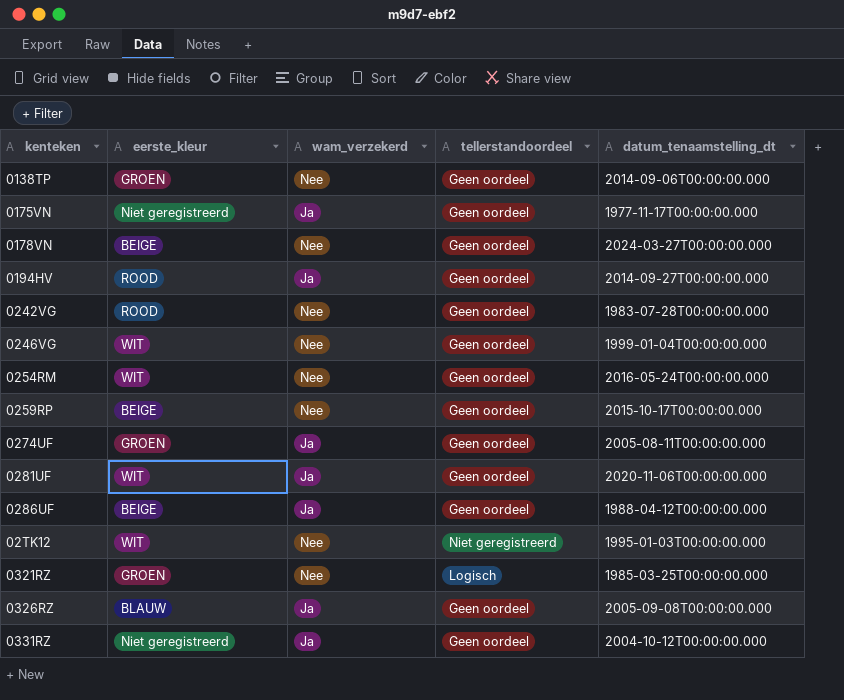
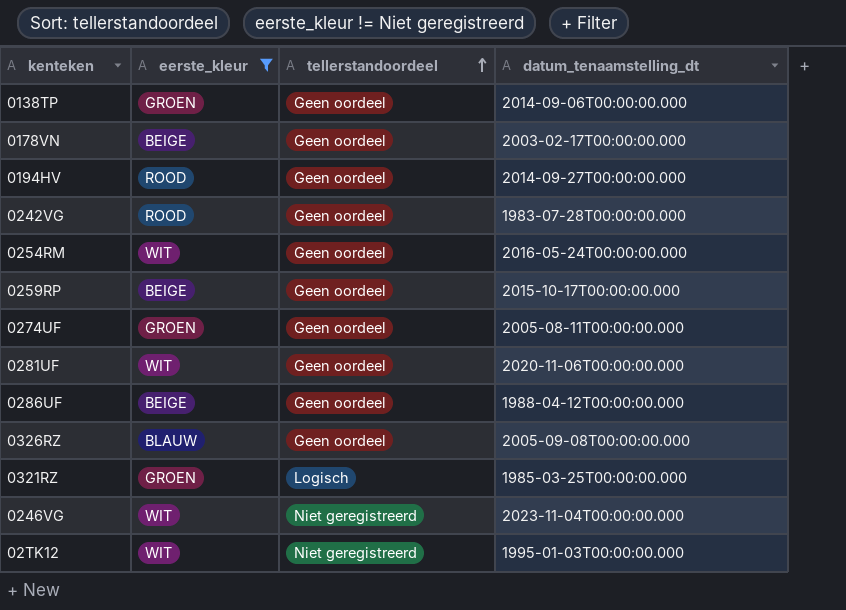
filter: none -> eerste_kleur != Niet geregistreerd
row order: none -> tellerstandoordeel ascending
column wam_verzekerd | position: 3 -> none
0178VN | datum_tenaamstelling_dt: 2024-03-27T00:00:00.000 -> 2003-02-17T00:00:00.000
0246VG | tellerstandoordeel: Geen oordeel -> Niet geregistreerd
0246VG | datum_tenaamstelling_dt: 1999-01-04T00:00:00.000 -> 2023-11-04T00:00:00.000

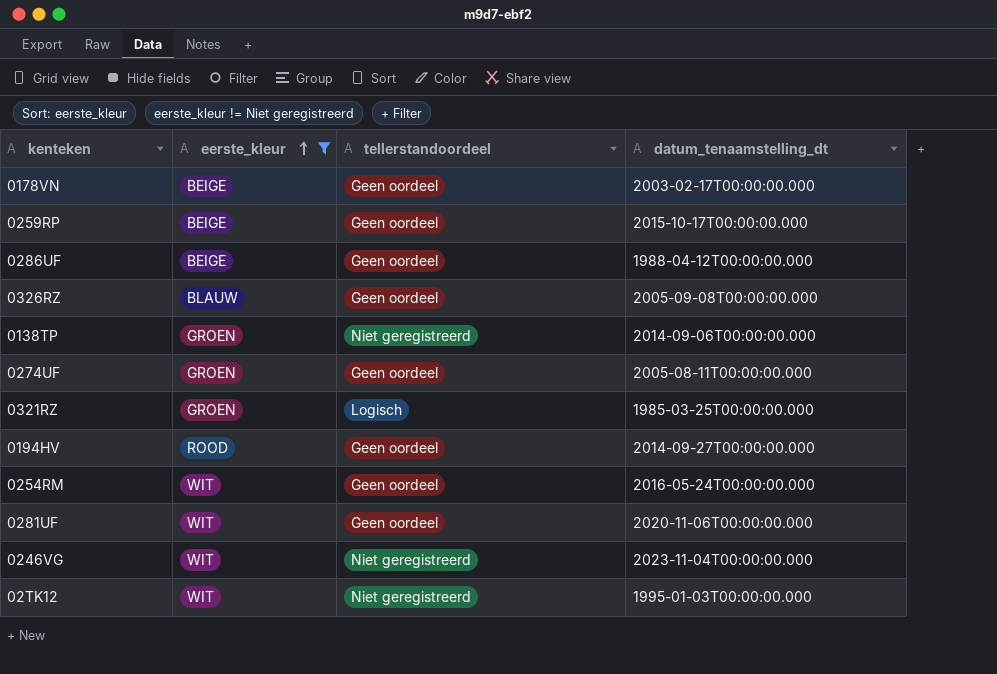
row order: tellerstandoordeel ascending -> eerste_kleur ascending
row 0242VG: ROOD | Geen oordeel | 1983-07-28T00:00:00.000 -> none
0138TP | tellerstandoordeel: Geen oordeel -> Niet geregistreerd

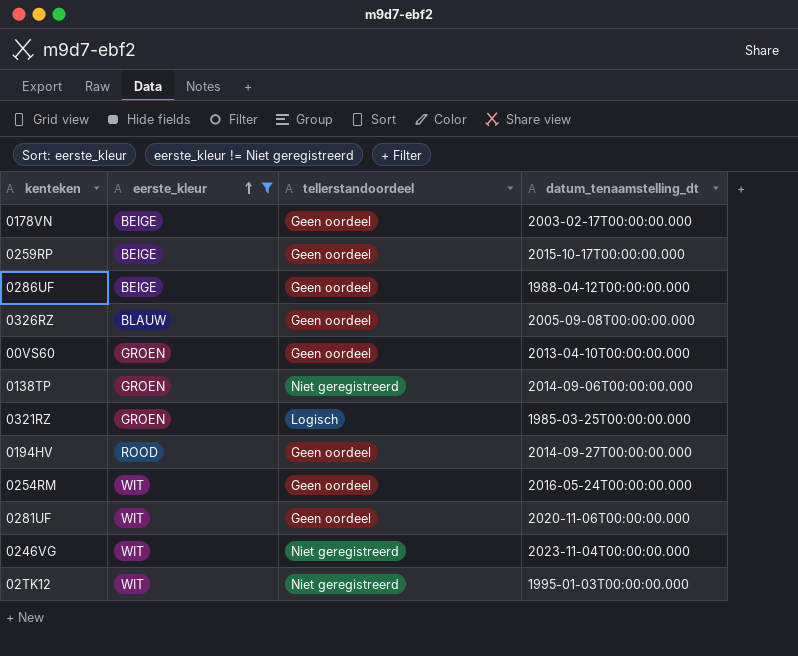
row 0274UF: GROEN | Geen oordeel | 2005-08-11T00:00:00.000 -> none
row 00VS60: none -> GROEN | Geen oordeel | 2013-04-10T00:00:00.000

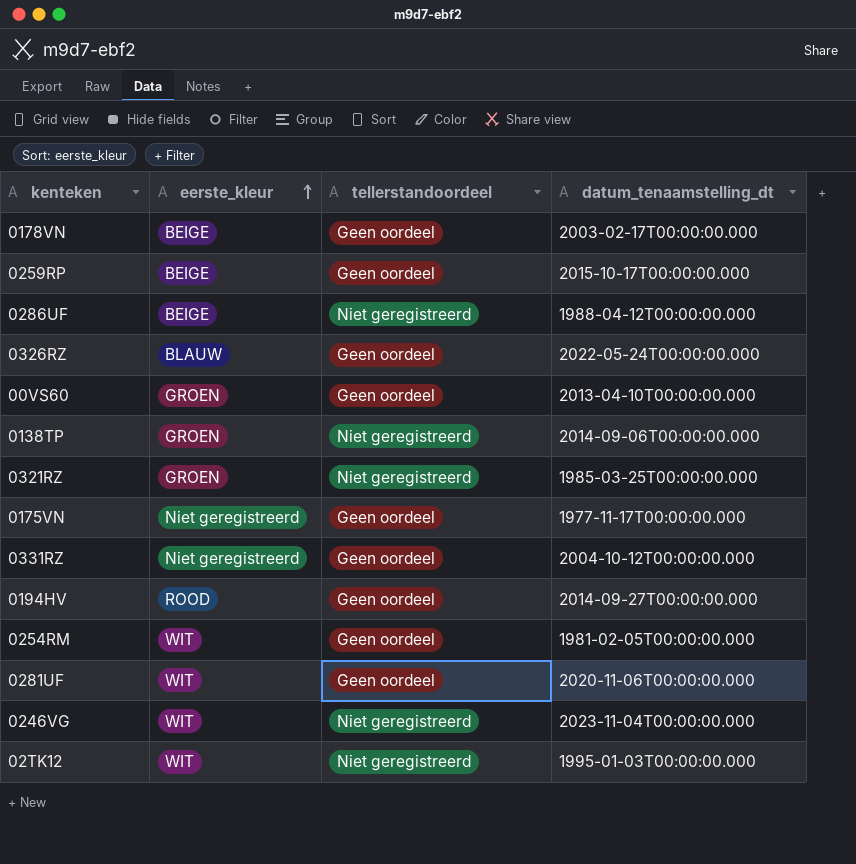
filter: eerste_kleur != Niet geregistreerd -> none
0286UF | tellerstandoordeel: Geen oordeel -> Niet geregistreerd
0326RZ | datum_tenaamstelling_dt: 2005-09-08T00:00:00.000 -> 2022-05-24T00:00:00.000
0321RZ | tellerstandoordeel: Logisch -> Niet geregistreerd
0254RM | datum_tenaamstelling_dt: 2016-05-24T00:00:00.000 -> 1981-02-05T00:00:00.000

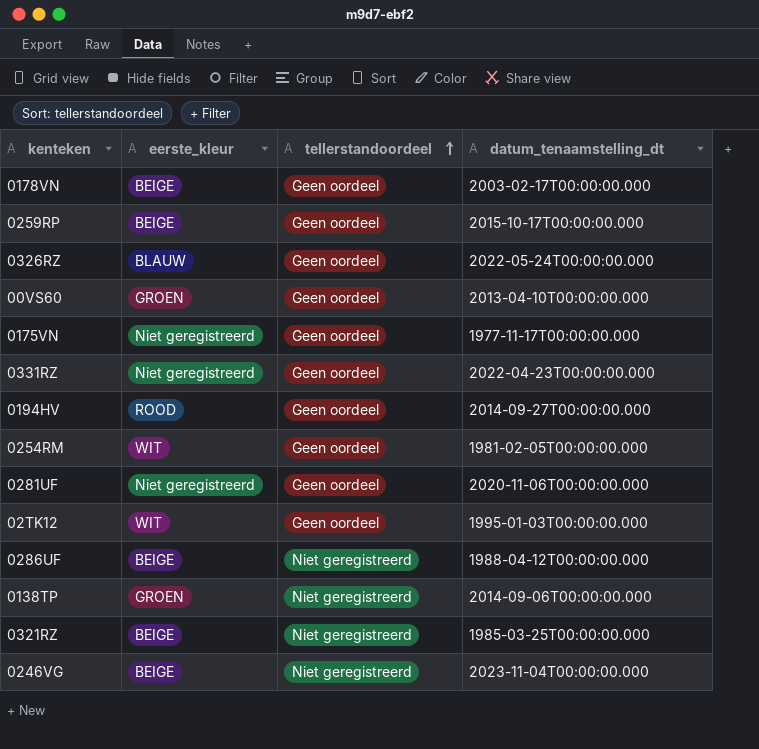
row order: eerste_kleur ascending -> tellerstandoordeel ascending
0331RZ | datum_tenaamstelling_dt: 2004-10-12T00:00:00.000 -> 2022-04-23T00:00:00.000
0281UF | eerste_kleur: WIT -> Niet geregistreerd
02TK12 | tellerstandoordeel: Niet geregistreerd -> Geen oordeel
0321RZ | eerste_kleur: GROEN -> BEIGE
0246VG | eerste_kleur: WIT -> BEIGE

